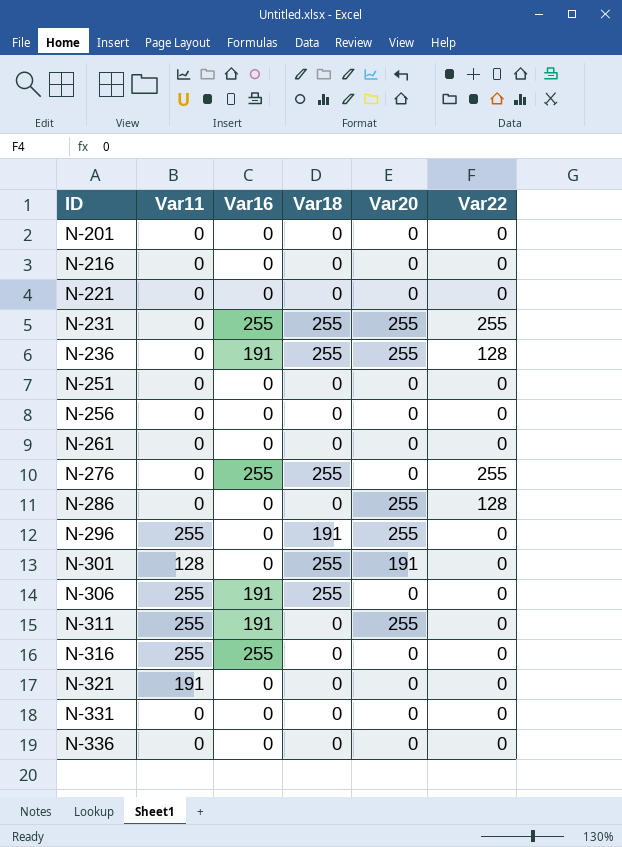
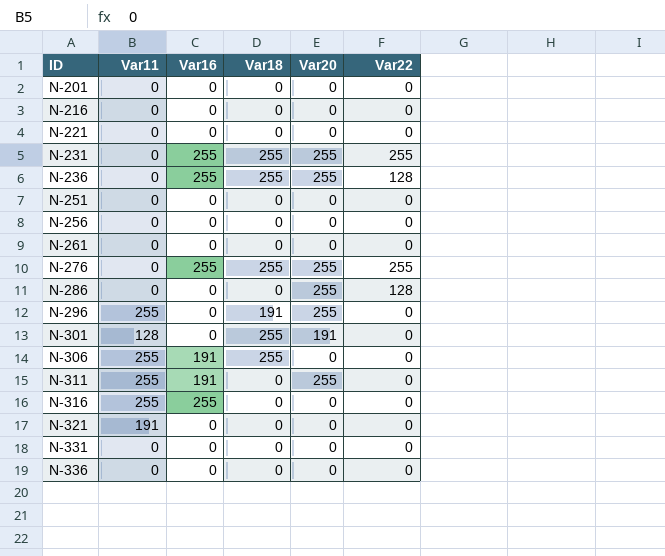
N-236 | Var16: 191 -> 255
N-276 | Var20: 0 -> 255

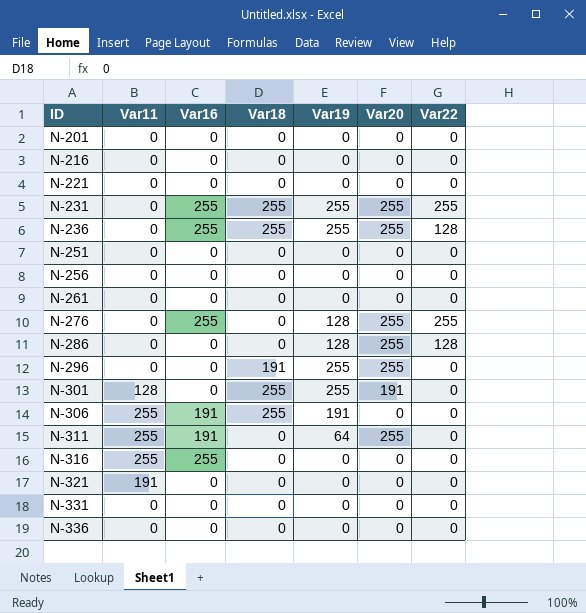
column Var19 | position: none -> 5
N-276 | Var18: 255 -> 0
N-296 | Var11: 255 -> 0

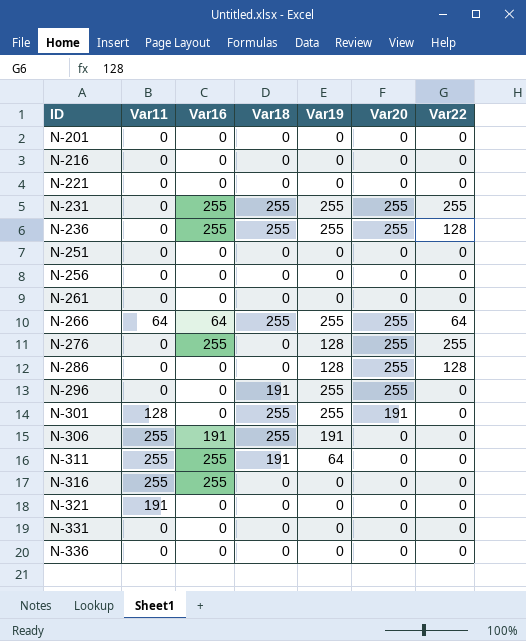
row N-266: none -> 64 | 64 | 255 | 255 | 255 | 64
N-311 | Var16: 191 -> 255
N-311 | Var18: 0 -> 191
N-311 | Var20: 255 -> 0

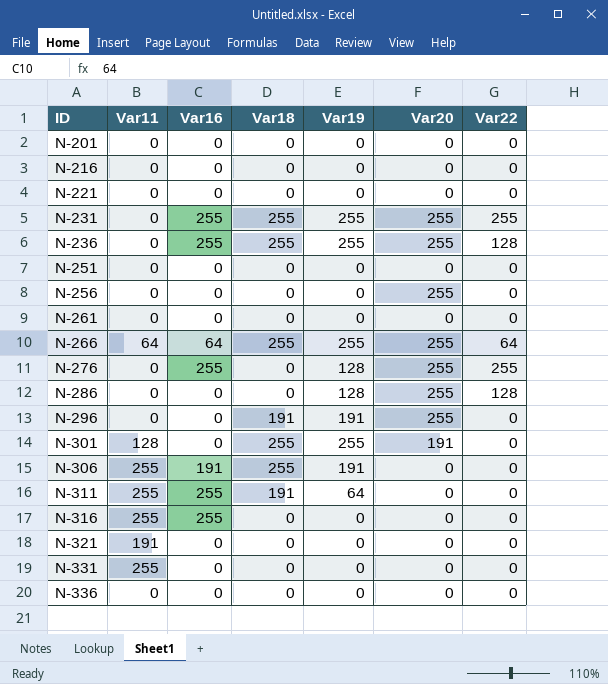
N-256 | Var20: 0 -> 255
N-296 | Var19: 255 -> 191
N-331 | Var11: 0 -> 255

